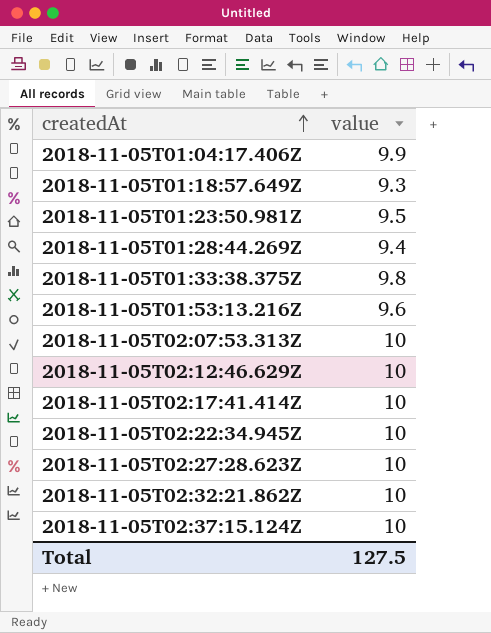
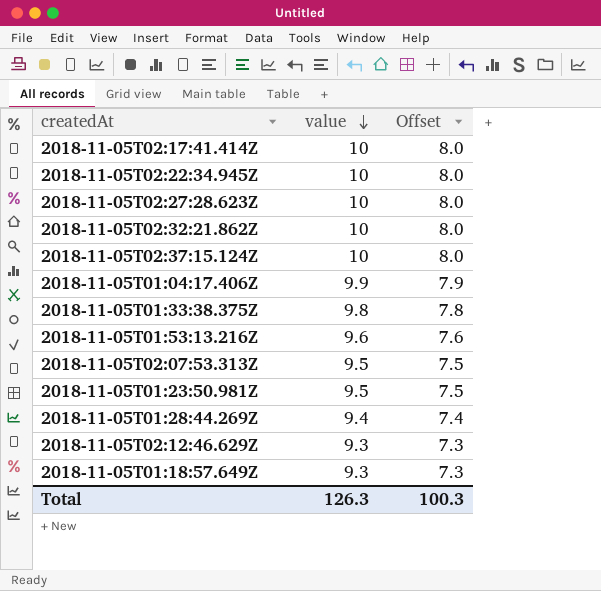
row order: createdAt ascending -> value descending
column Offset | formula: none -> [value] - 2
2018-11-05T02:07:53.313Z | value: 10 -> 9.5
2018-11-05T02:12:46.629Z | value: 10 -> 9.3
Total | value: 127.5 -> 126.3

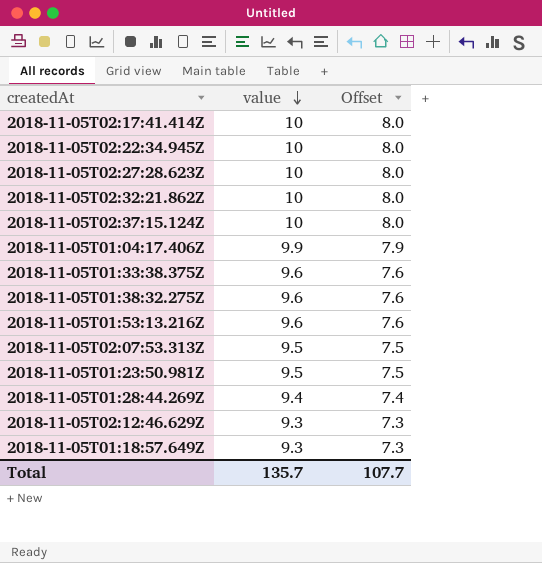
2018-11-05T01:33:38.375Z | value: 9.8 -> 9.6
2018-11-05T01:33:38.375Z | Offset: 7.8 -> 7.6
row 2018-11-05T01:38:32.275Z: none -> 9.6 | 7.6
Total | value: 126.3 -> 135.7
Total | Offset: 100.3 -> 107.7

